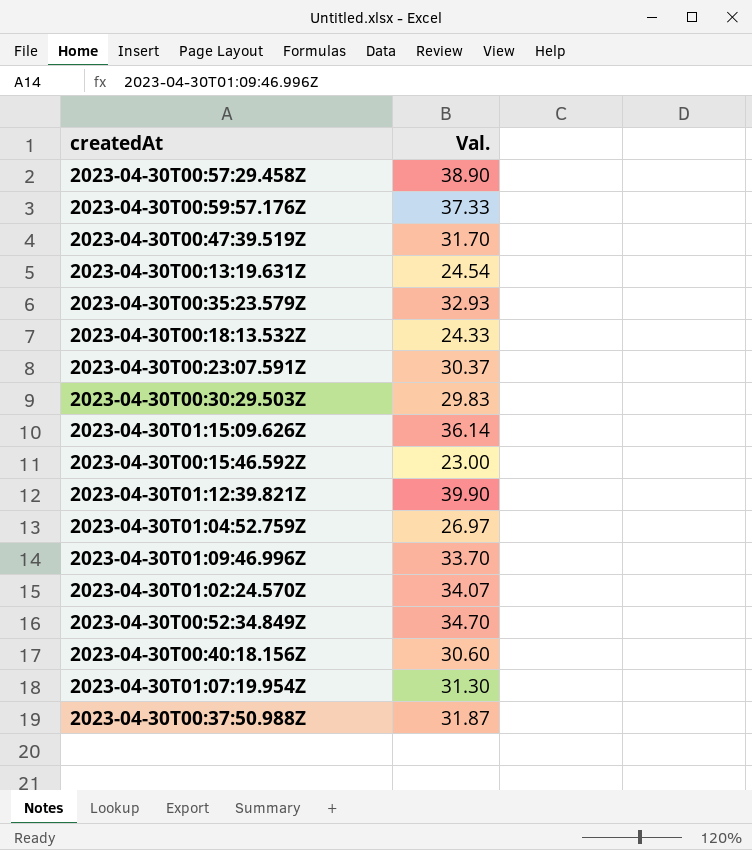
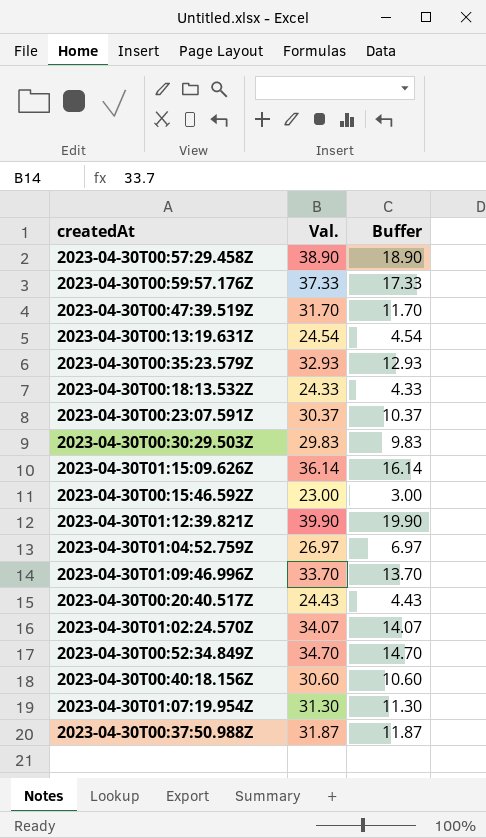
column Buffer | formula: none -> [Val.] - 20
row 2023-04-30T00:20:40.517Z: none -> 24.43 | 4.43

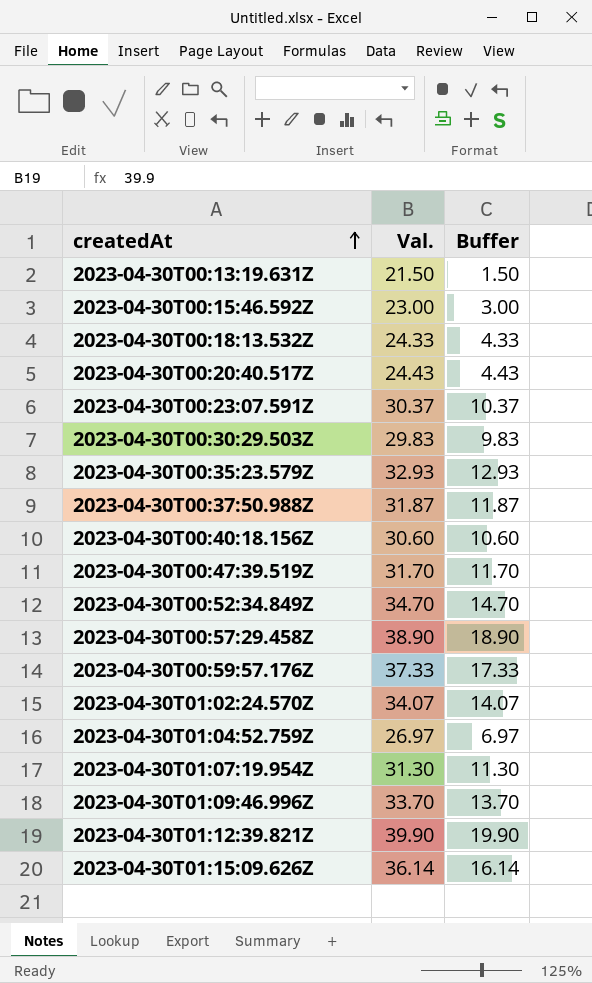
row order: none -> createdAt ascending
2023-04-30T00:13:19.631Z | Val.: 24.54 -> 21.50
2023-04-30T00:13:19.631Z | Buffer: 4.54 -> 1.50

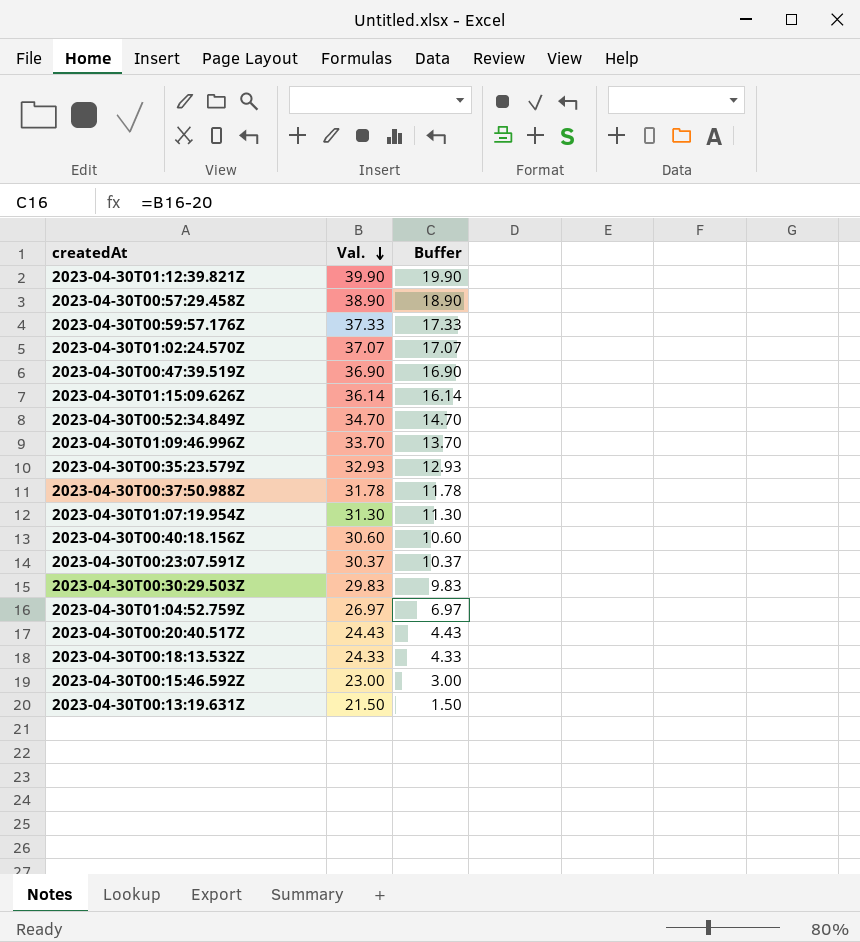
row order: createdAt ascending -> Val. descending
2023-04-30T01:02:24.570Z | Val.: 34.07 -> 37.07
2023-04-30T01:02:24.570Z | Buffer: 14.07 -> 17.07
2023-04-30T00:47:39.519Z | Val.: 31.70 -> 36.90
2023-04-30T00:47:39.519Z | Buffer: 11.70 -> 16.90
2023-04-30T00:37:50.988Z | Val.: 31.87 -> 31.78
2023-04-30T00:37:50.988Z | Buffer: 11.87 -> 11.78

